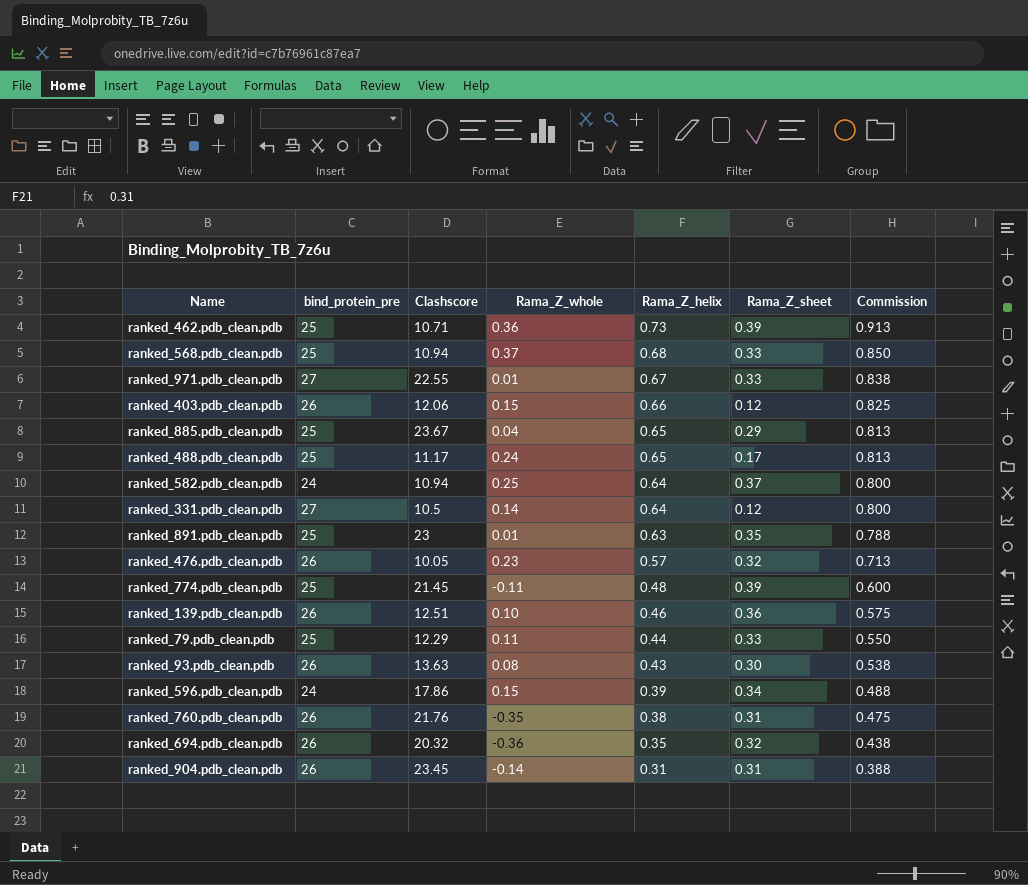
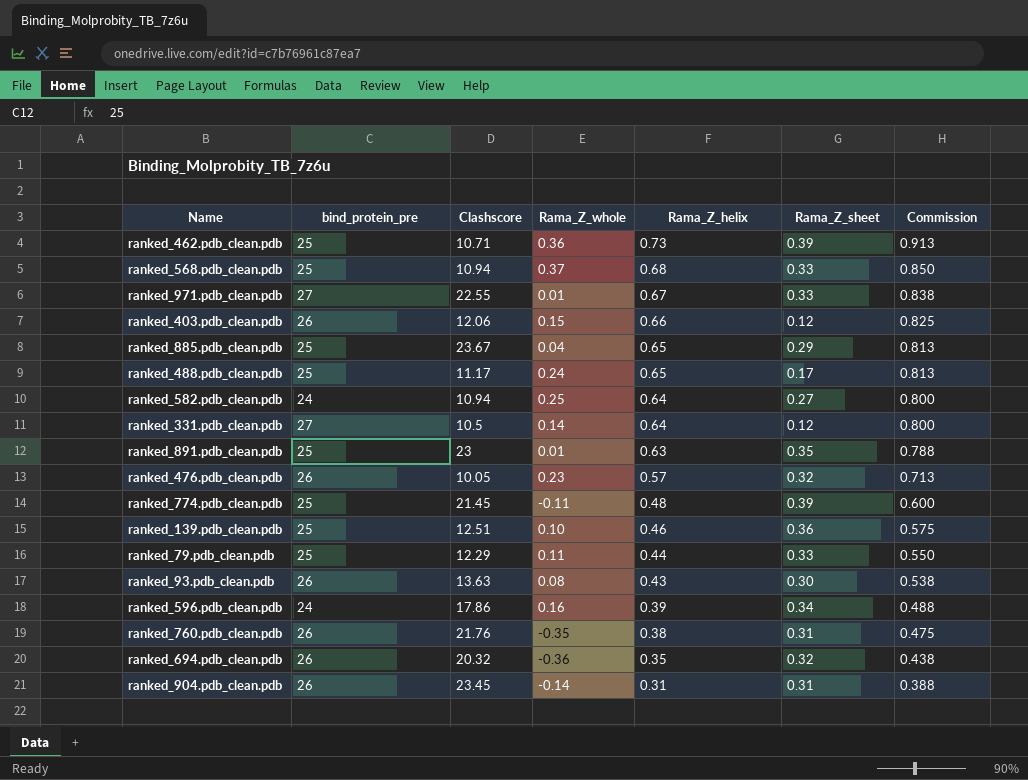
ranked_582.pdb_clean.pdb | Rama_Z_sheet: 0.37 -> 0.27
ranked_139.pdb_clean.pdb | bind_protein_pre: 26 -> 25
ranked_596.pdb_clean.pdb | Rama_Z_whole: 0.15 -> 0.16

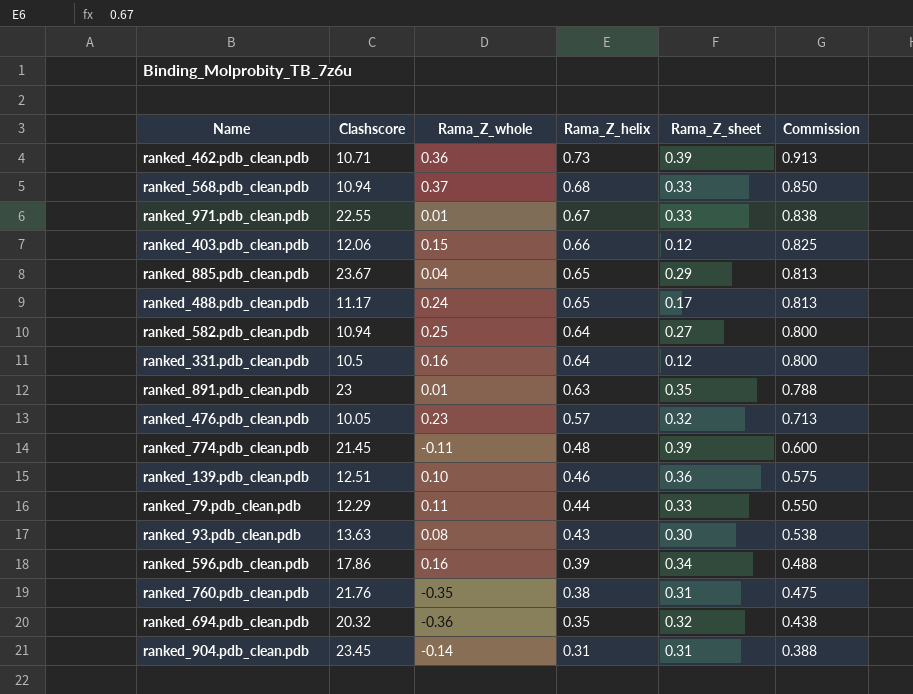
column bind_protein_pre | position: 2 -> none
ranked_331.pdb_clean.pdb | Rama_Z_whole: 0.14 -> 0.16

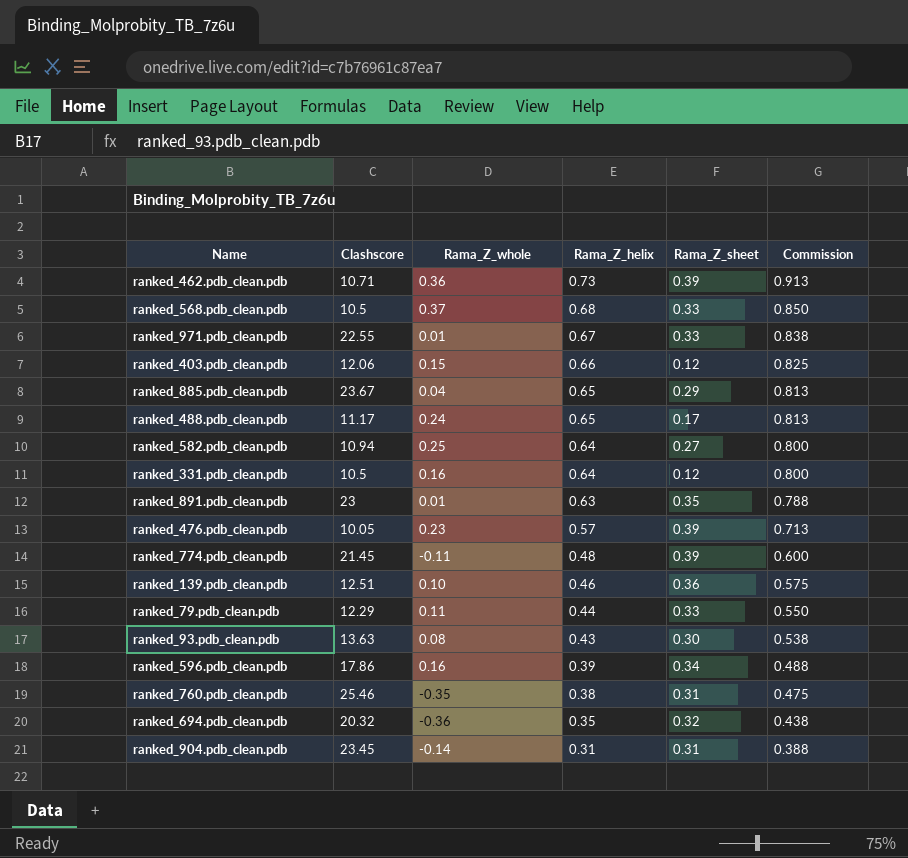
ranked_568.pdb_clean.pdb | Clashscore: 10.94 -> 10.5
ranked_476.pdb_clean.pdb | Rama_Z_sheet: 0.32 -> 0.39
ranked_760.pdb_clean.pdb | Clashscore: 21.76 -> 25.46

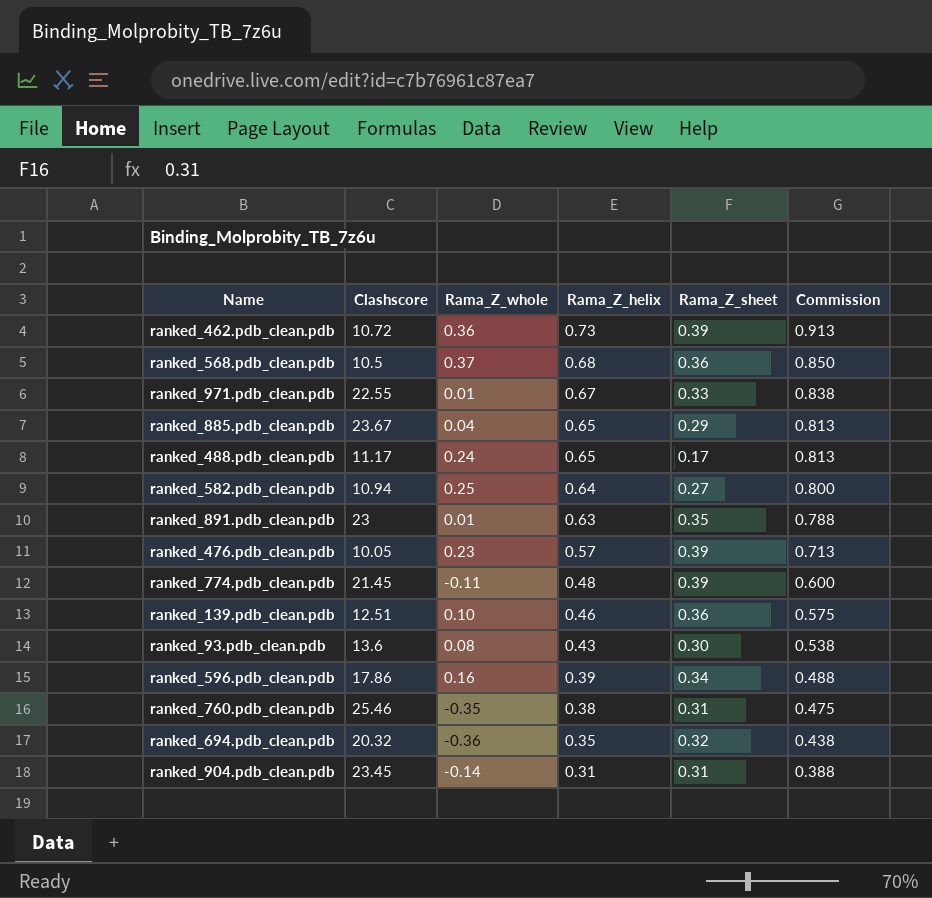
row ranked_403.pdb_clean.pdb: 12.06 | 0.15 | 0.66 | 0.12 | 0.825 -> none
row ranked_331.pdb_clean.pdb: 10.5 | 0.16 | 0.64 | 0.12 | 0.800 -> none
row ranked_79.pdb_clean.pdb: 12.29 | 0.11 | 0.44 | 0.33 | 0.550 -> none
ranked_462.pdb_clean.pdb | Clashscore: 10.71 -> 10.72
ranked_568.pdb_clean.pdb | Rama_Z_sheet: 0.33 -> 0.36
ranked_93.pdb_clean.pdb | Clashscore: 13.63 -> 13.6

